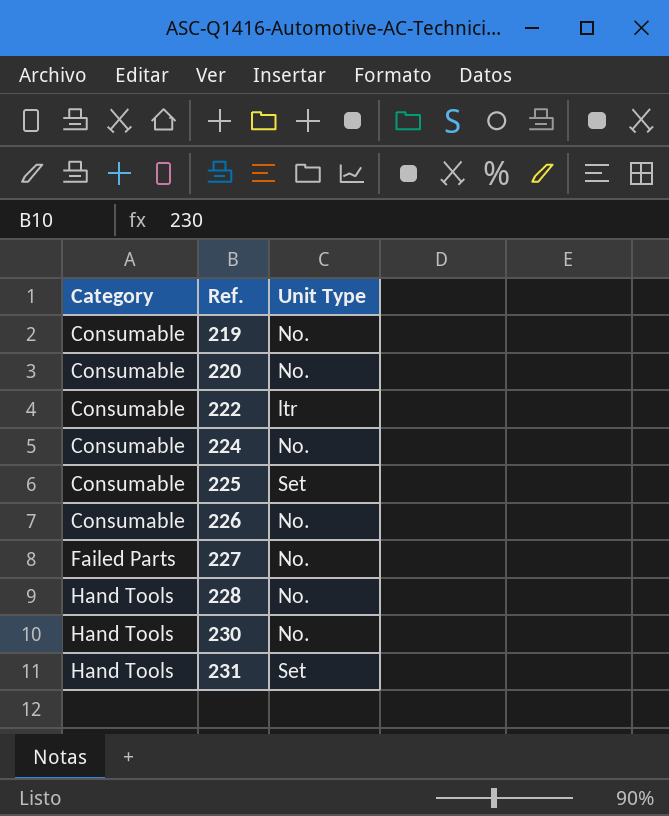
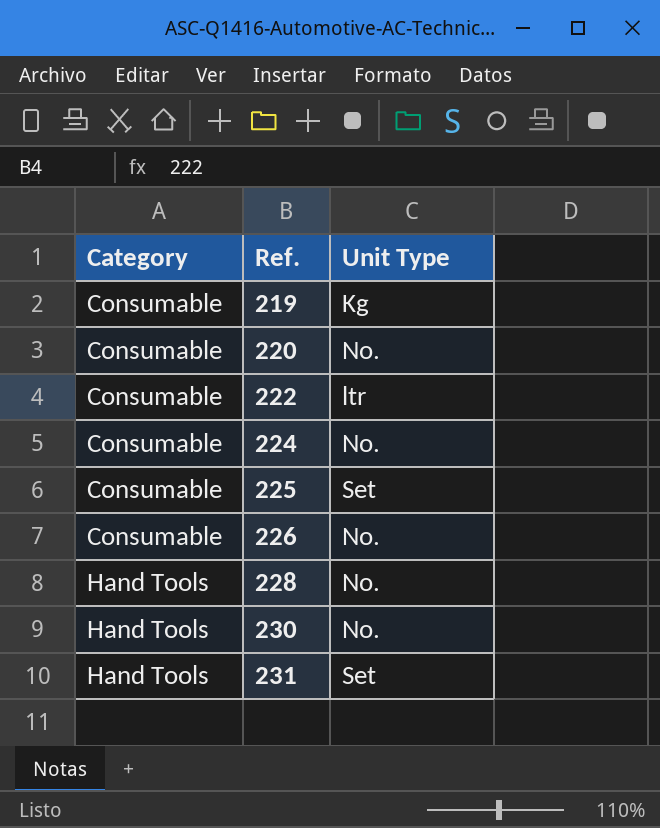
row 227: Failed Parts | No. -> none
219 | Unit Type: No. -> Kg

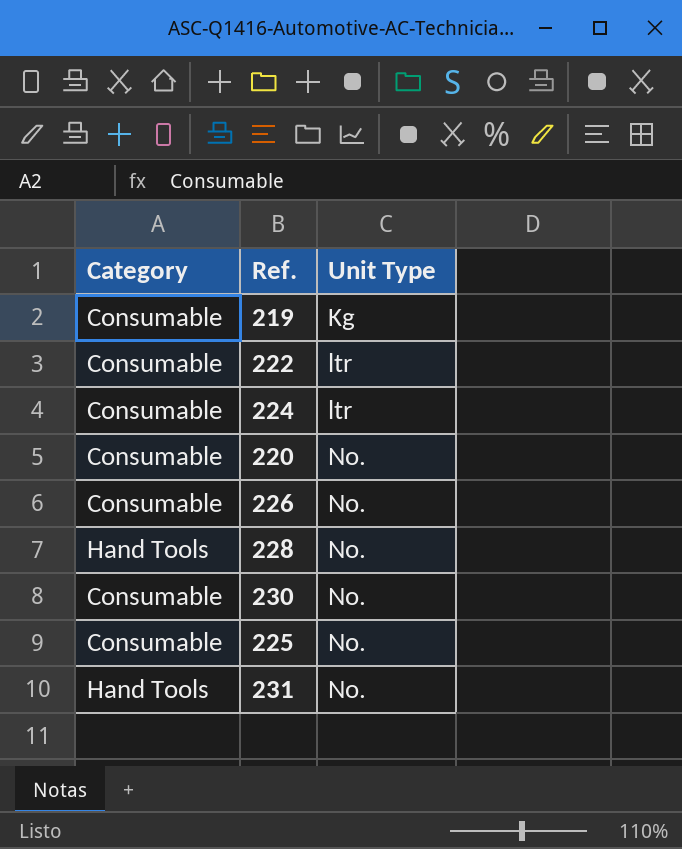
row order: Category ascending -> Unit Type ascending
224 | Unit Type: No. -> ltr
230 | Category: Hand Tools -> Consumable
225 | Unit Type: Set -> No.
231 | Unit Type: Set -> No.

